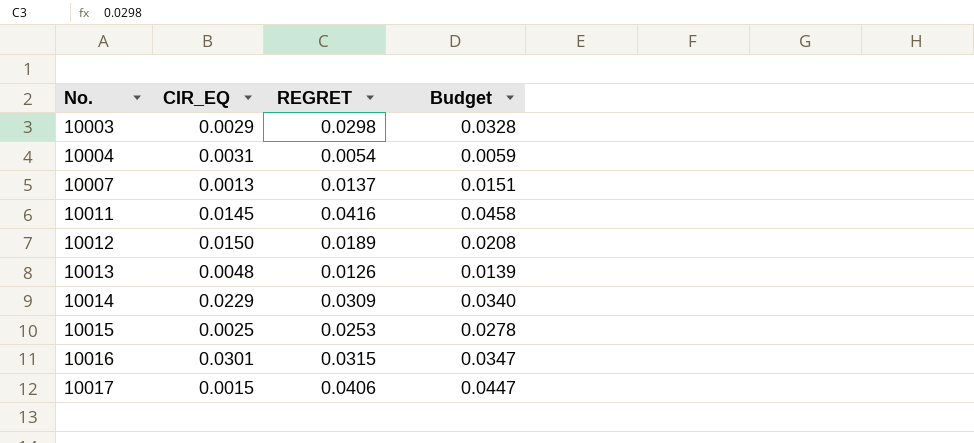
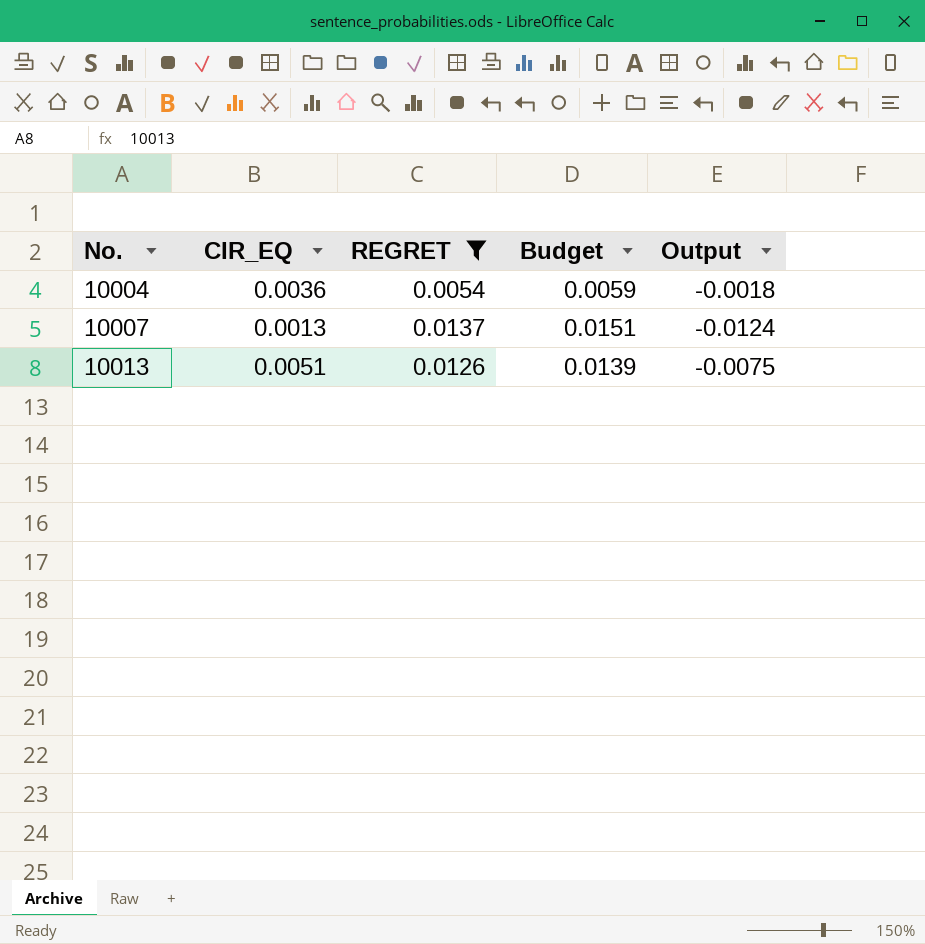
filter: none -> REGRET <= 0.0137
column Output | formula: none -> [CIR_EQ] - [REGRET]
10004 | CIR_EQ: 0.0031 -> 0.0036
10013 | CIR_EQ: 0.0048 -> 0.0051

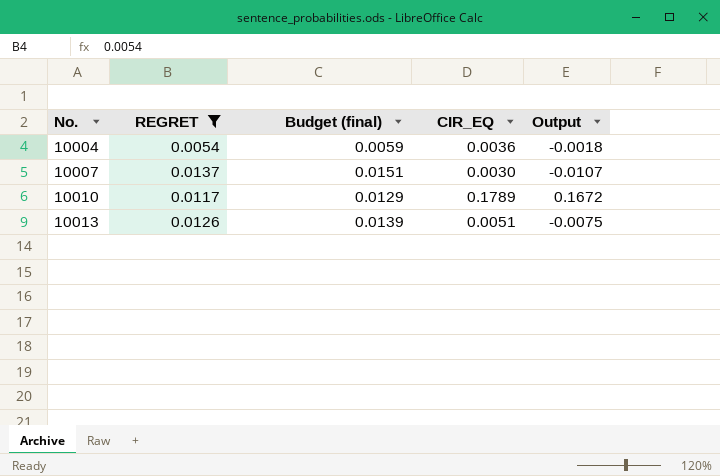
column name: Budget -> Budget (final)
column CIR_EQ | position: 2 -> 4
10007 | CIR_EQ: 0.0013 -> 0.0030
10007 | Output: -0.0124 -> -0.0107
row 10010: none -> 0.0117 | 0.0129 | 0.1789 | 0.1672

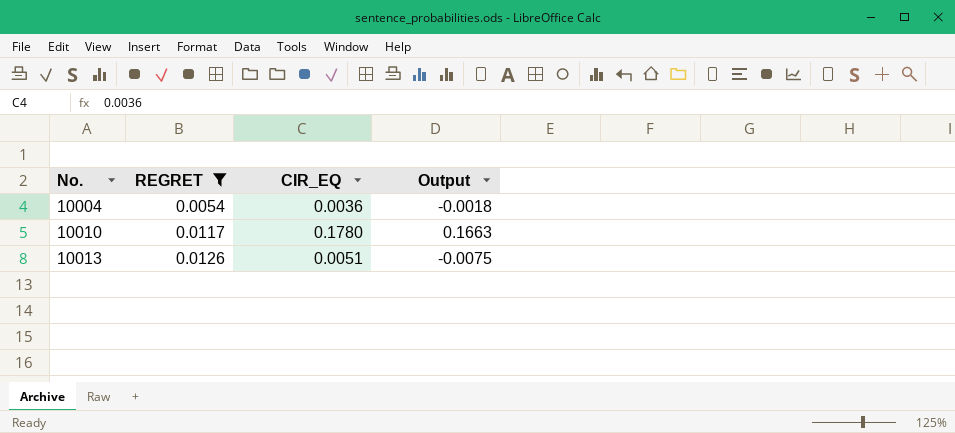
column Budget (final) | formula: [REGRET] * 1.1 -> none
row 10007: 0.0137 | 0.0151 | 0.0030 | -0.0107 -> none
10010 | CIR_EQ: 0.1789 -> 0.1780
10010 | Output: 0.1672 -> 0.1663

